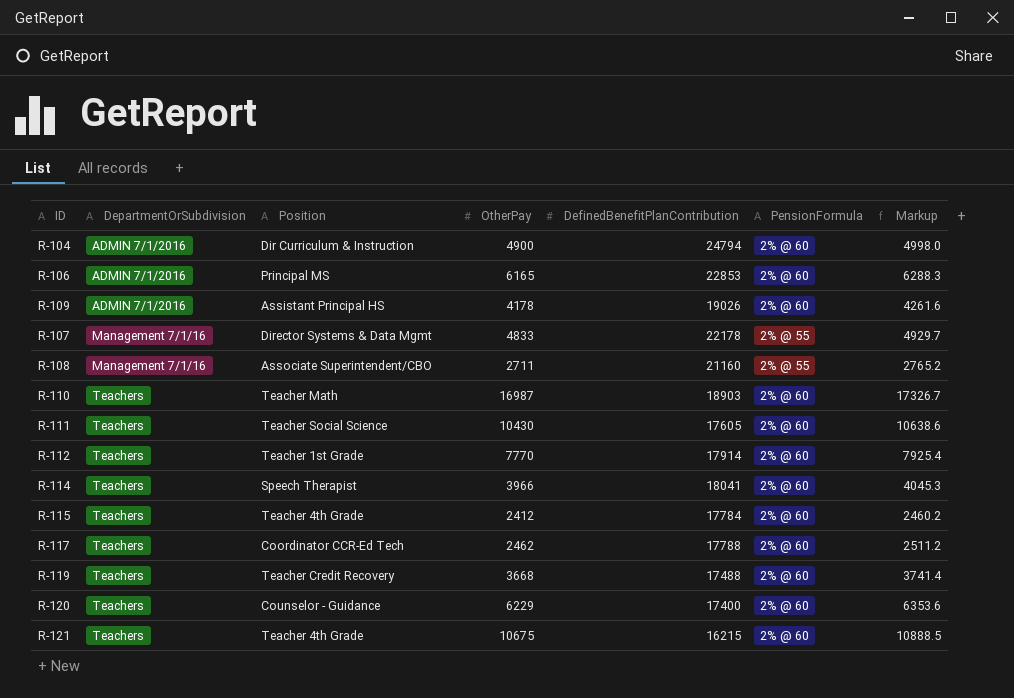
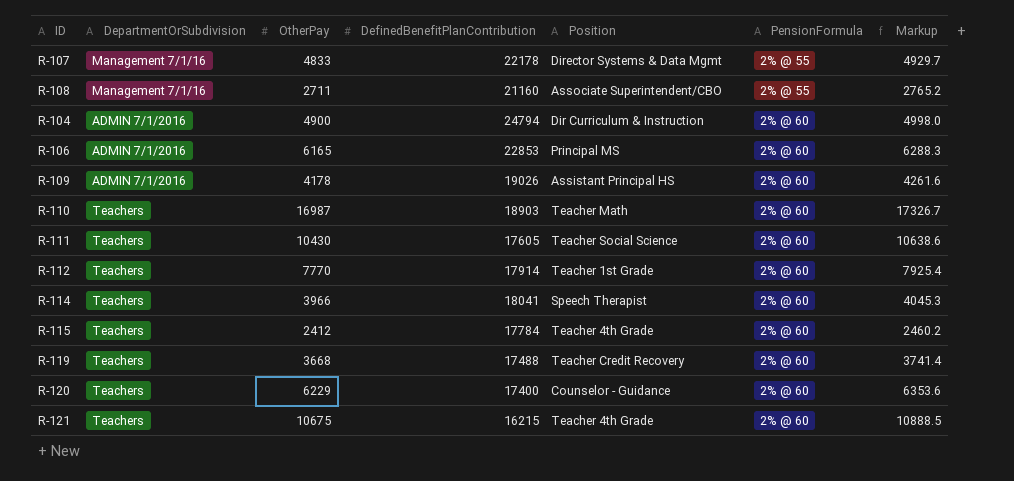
row order: DepartmentOrSubdivision ascending -> PensionFormula ascending
column Position | position: 3 -> 5
row R-117: Teachers | Coordinator CCR-Ed Tech | 2462 | 17788 | 2% @ 60 | 2511.2 -> none

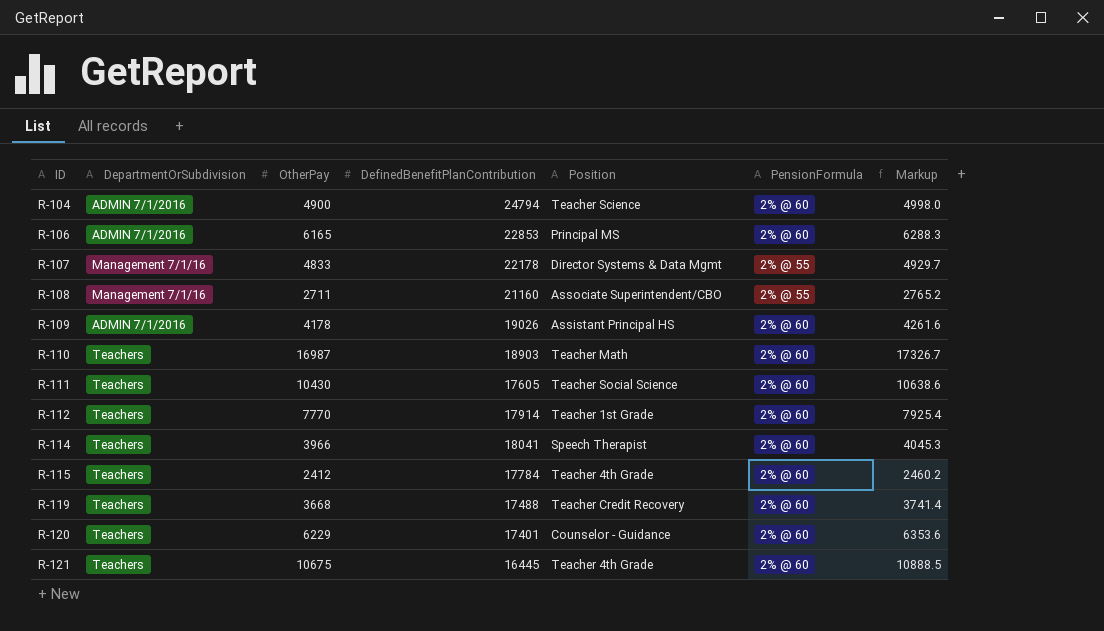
row order: PensionFormula ascending -> ID ascending
R-104 | Position: Dir Curriculum & Instruction -> Teacher Science
R-120 | DefinedBenefitPlanContribution: 17400 -> 17401
R-121 | DefinedBenefitPlanContribution: 16215 -> 16445

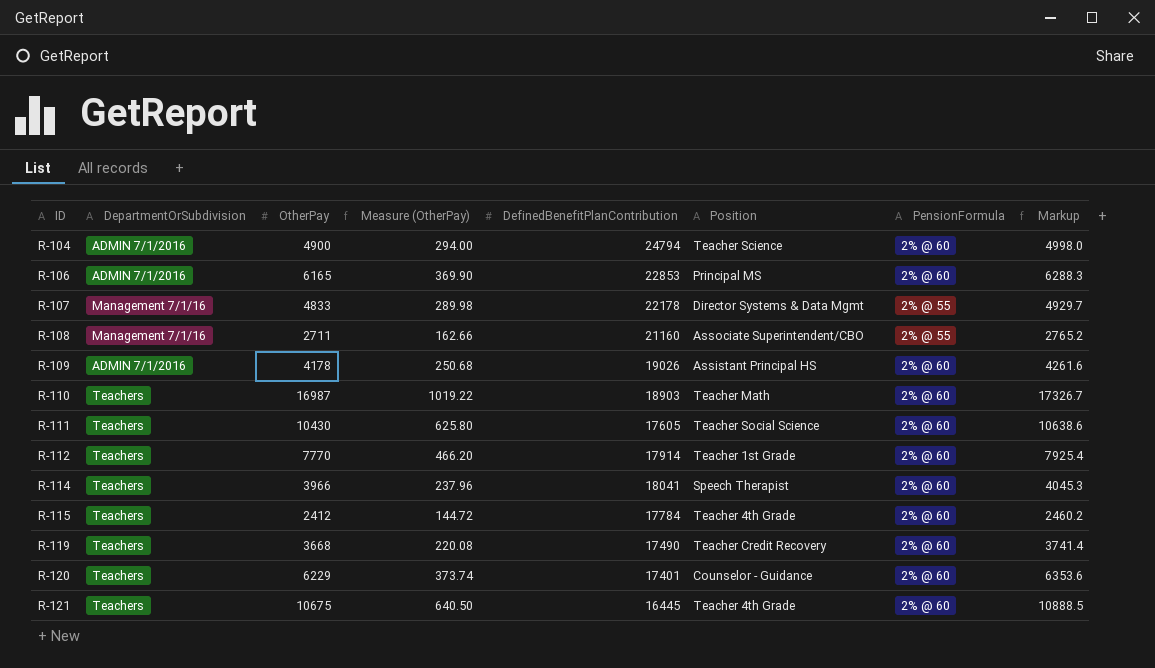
column Measure (OtherPay) | formula: none -> [OtherPay] * 0.06
R-119 | DefinedBenefitPlanContribution: 17488 -> 17490

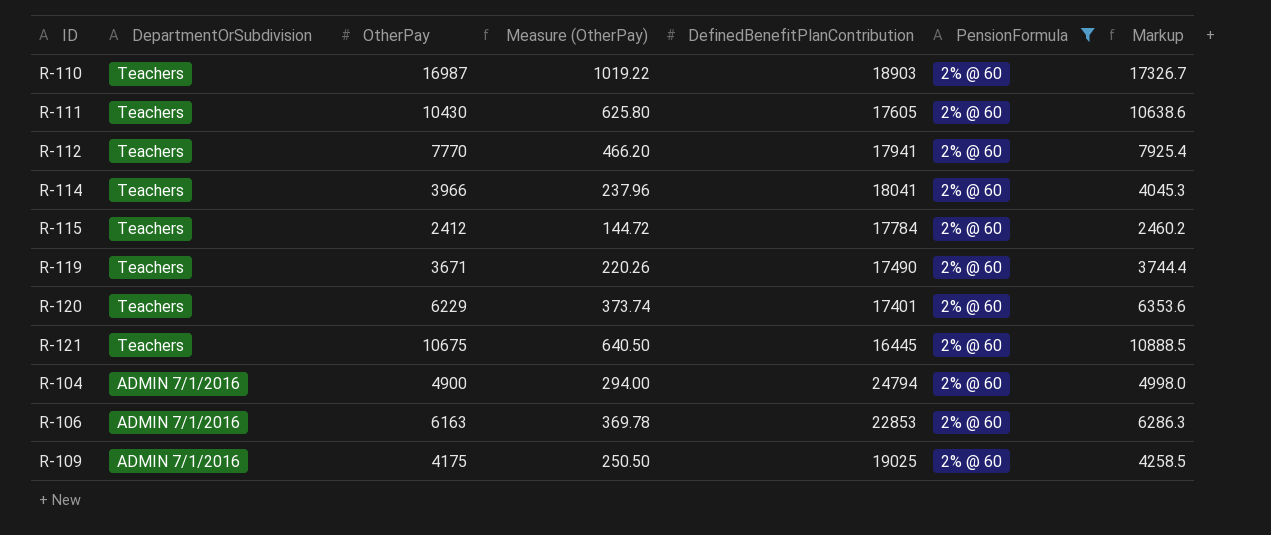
filter: none -> PensionFormula = 2% @ 60
row order: ID ascending -> DepartmentOrSubdivision descending
column Position | position: 6 -> none
R-112 | DefinedBenefitPlanContribution: 17914 -> 17941
R-119 | OtherPay: 3668 -> 3671
R-119 | Measure (OtherPay): 220.08 -> 220.26
R-119 | Markup: 3741.4 -> 3744.4
R-106 | OtherPay: 6165 -> 6163
R-106 | Measure (OtherPay): 369.90 -> 369.78
R-106 | Markup: 6288.3 -> 6286.3
R-109 | OtherPay: 4178 -> 4175
R-109 | Measure (OtherPay): 250.68 -> 250.50
R-109 | DefinedBenefitPlanContribution: 19026 -> 19025
R-109 | Markup: 4261.6 -> 4258.5

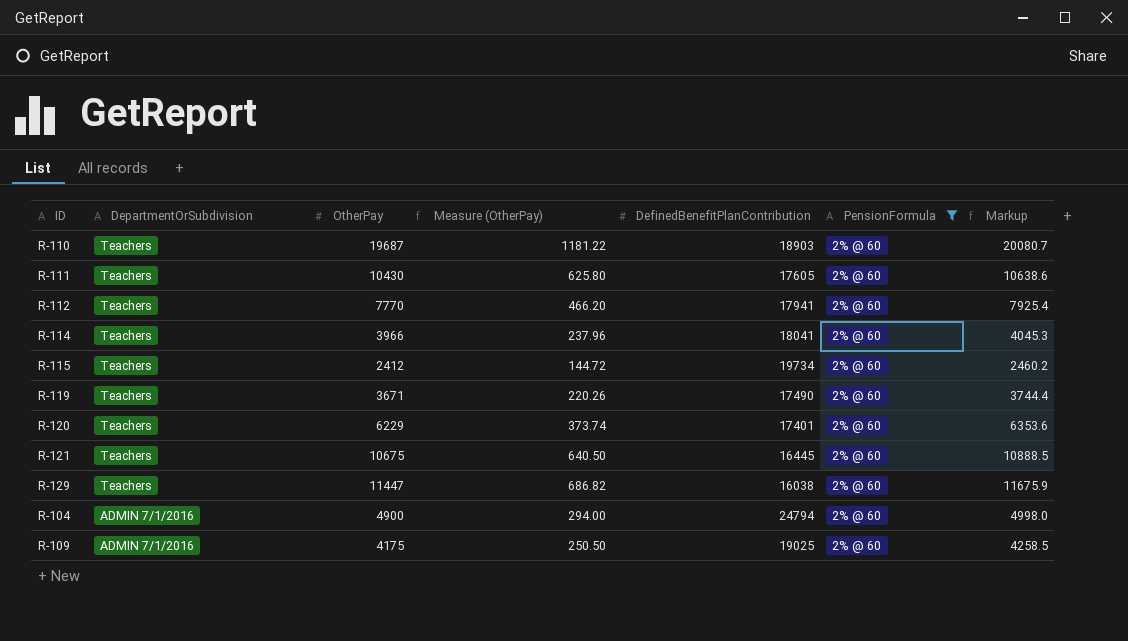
row R-106: ADMIN 7/1/2016 | 6163 | 369.78 | 22853 | 2% @ 60 | 6286.3 -> none
R-110 | OtherPay: 16987 -> 19687
R-110 | Measure (OtherPay): 1019.22 -> 1181.22
R-110 | Markup: 17326.7 -> 20080.7
R-115 | DefinedBenefitPlanContribution: 17784 -> 19734
row R-129: none -> Teachers | 11447 | 686.82 | 16038 | 2% @ 60 | 11675.9

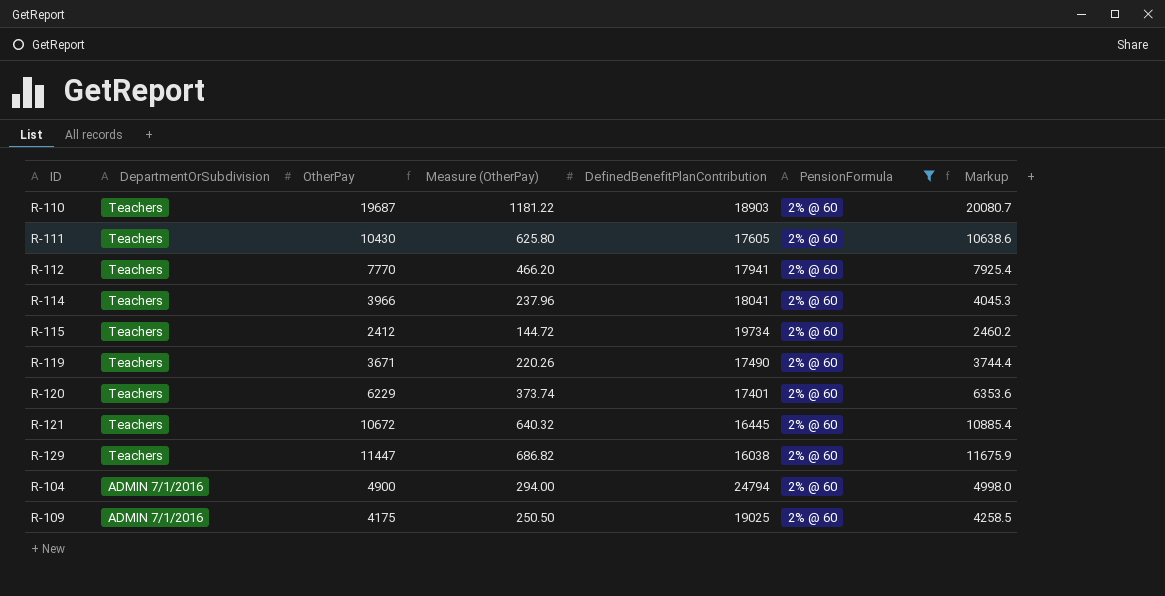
R-121 | OtherPay: 10675 -> 10672
R-121 | Measure (OtherPay): 640.50 -> 640.32
R-121 | Markup: 10888.5 -> 10885.4

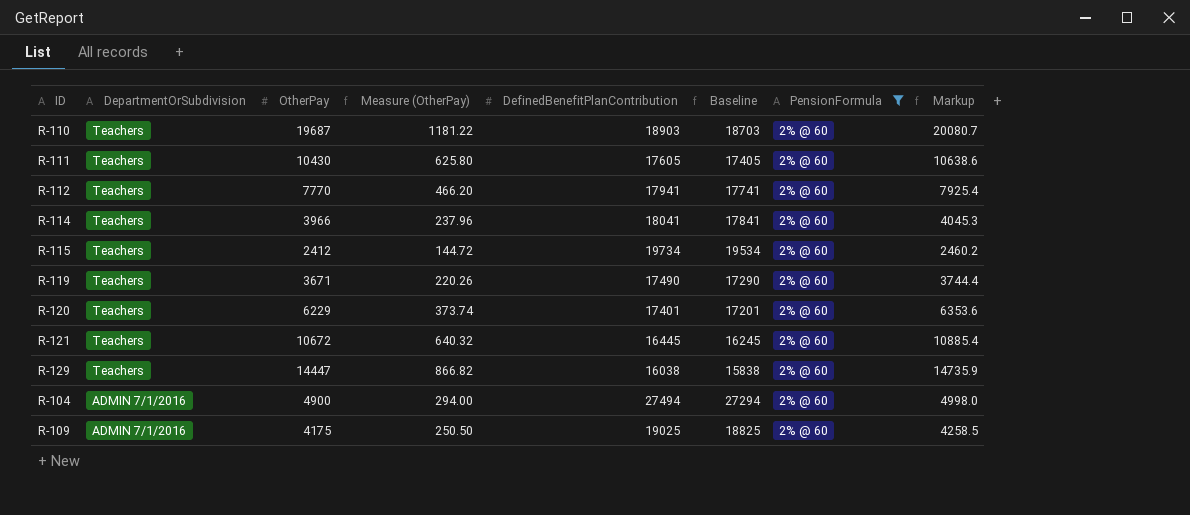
column Baseline | formula: none -> [DefinedBenefitPlanContribution] - 200
R-129 | OtherPay: 11447 -> 14447
R-129 | Measure (OtherPay): 686.82 -> 866.82
R-129 | Markup: 11675.9 -> 14735.9
R-104 | DefinedBenefitPlanContribution: 24794 -> 27494

